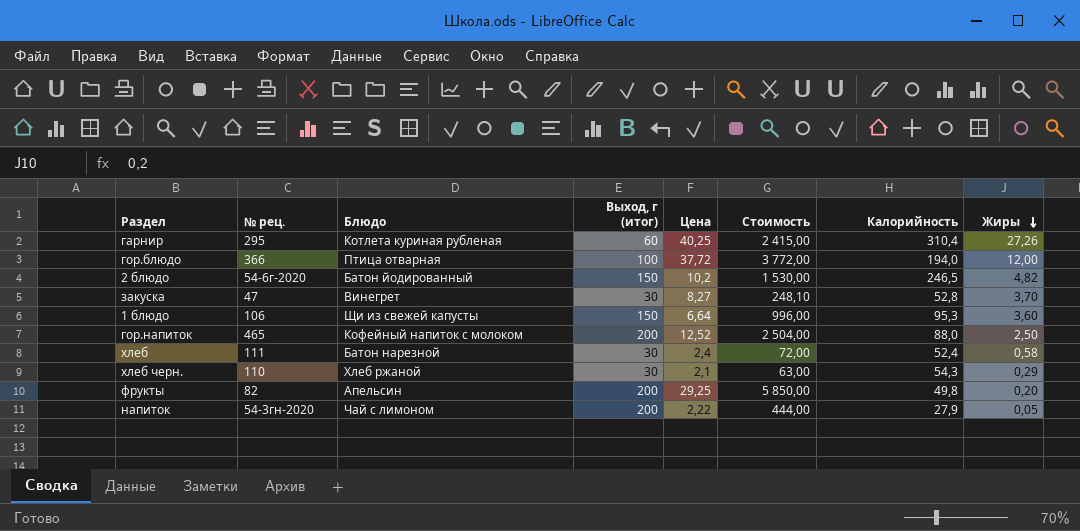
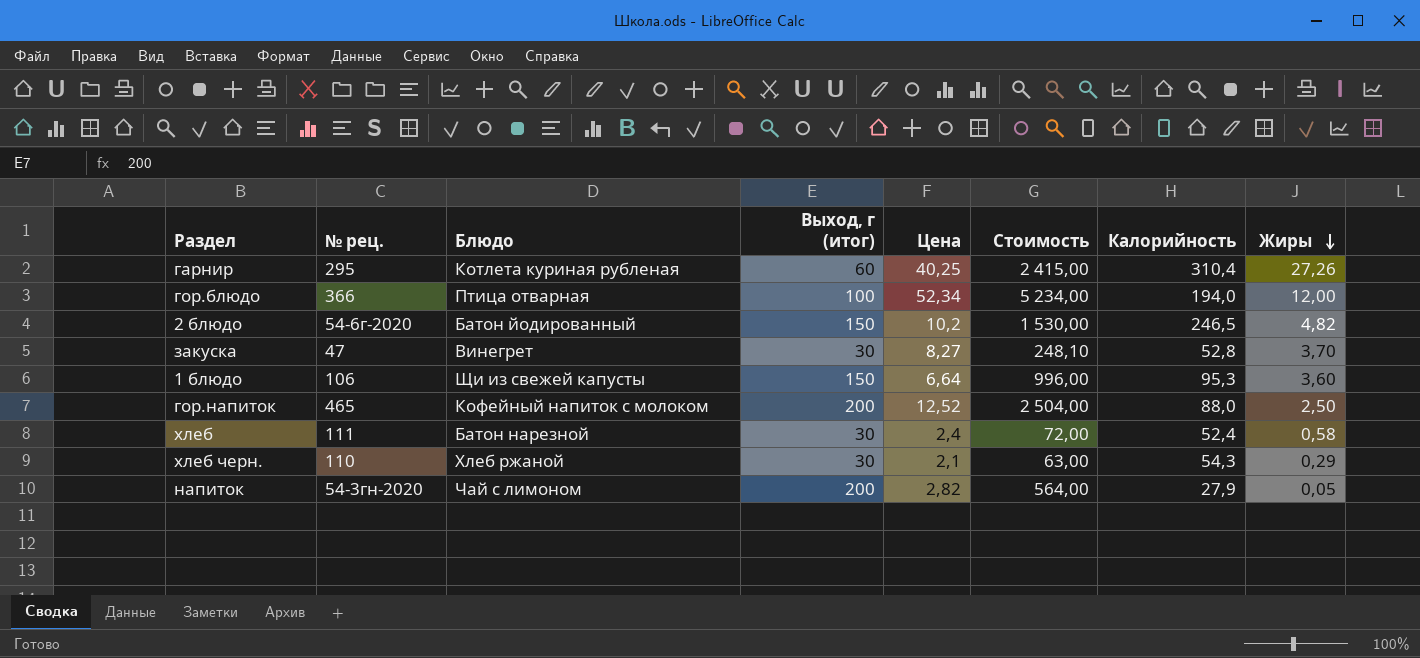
row фрукты: 82 | Апельсин | 200 | 29,25 | 5 850,00 | 49,8 | 0,20 -> none
гор.блюдо | Цена: 37,72 -> 52,34
гор.блюдо | Стоимость: 3 772,00 -> 5 234,00
напиток | Цена: 2,22 -> 2,82
напиток | Стоимость: 444,00 -> 564,00

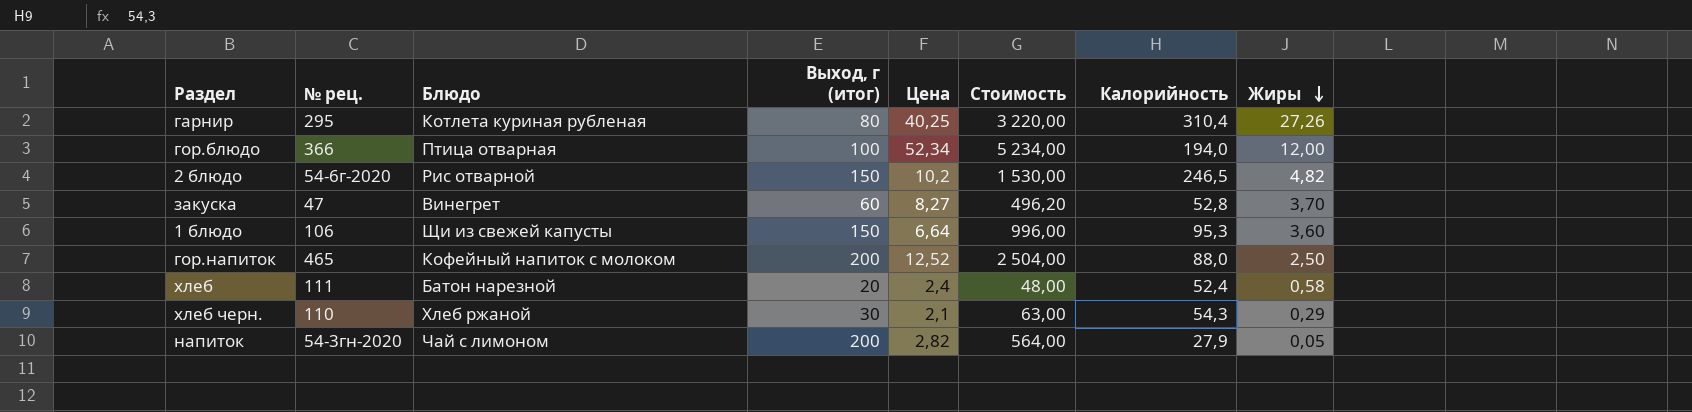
гарнир | Выход, г (итог): 60 -> 80
гарнир | Стоимость: 2 415,00 -> 3 220,00
2 блюдо | Блюдо: Батон йодированный -> Рис отварной
закуска | Выход, г (итог): 30 -> 60
закуска | Стоимость: 248,10 -> 496,20
хлеб | Выход, г (итог): 30 -> 20
хлеб | Стоимость: 72,00 -> 48,00

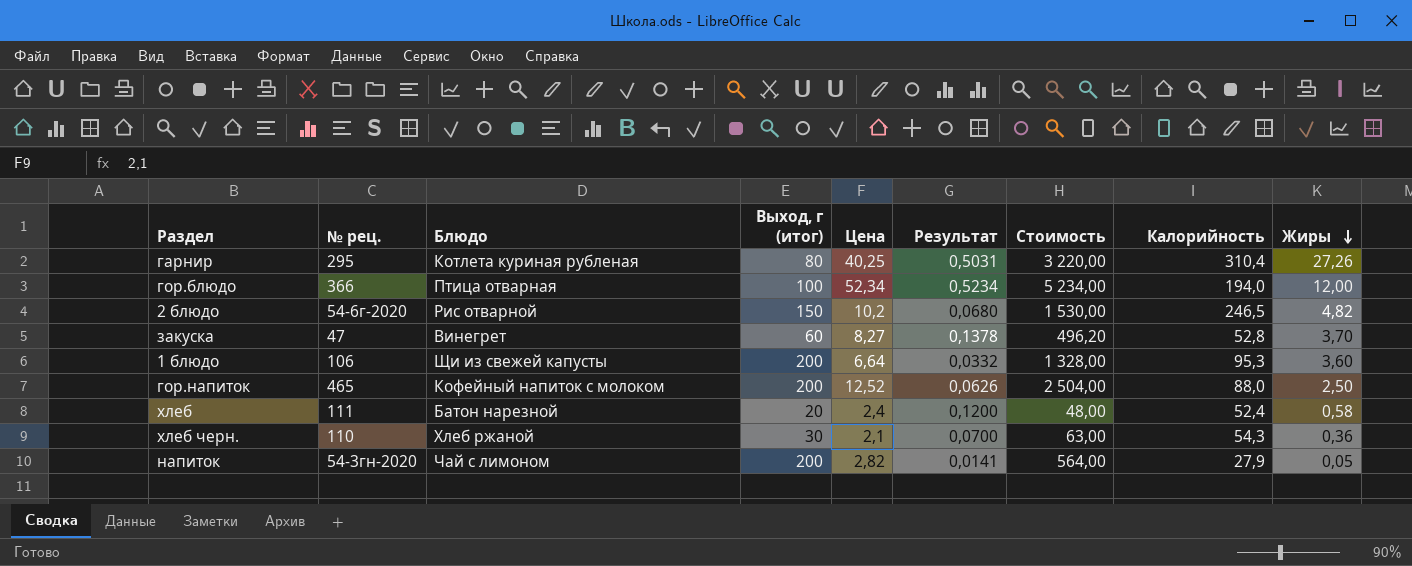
column Результат | formula: none -> [Цена] / [Выход, г (итог)]
1 блюдо | Выход, г (итог): 150 -> 200
1 блюдо | Стоимость: 996,00 -> 1 328,00
хлеб черн. | Жиры: 0,29 -> 0,36

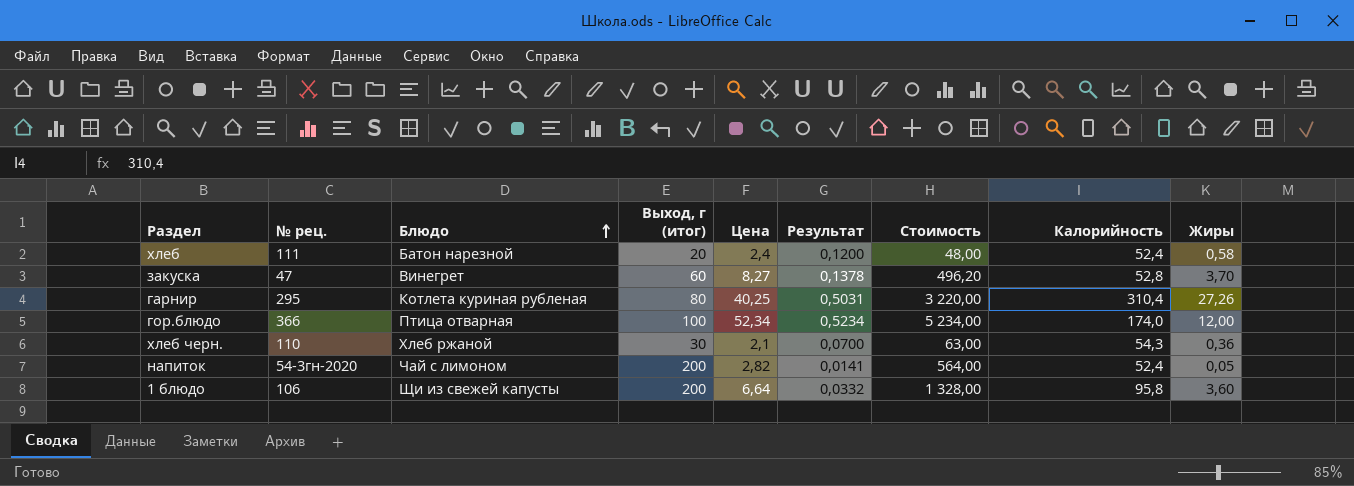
row order: Жиры descending -> Блюдо ascending
row 2 блюдо: 54-6г-2020 | Рис отварной | 150 | 10,2 | 0,0680 | 1 530,00 | 246,5 | 4,82 -> none
row гор.напиток: 465 | Кофейный напиток с молоком | 200 | 12,52 | 0,0626 | 2 504,00 | 88,0 | 2,50 -> none
гор.блюдо | Калорийность: 194,0 -> 174,0
напиток | Калорийность: 27,9 -> 52,4
1 блюдо | Калорийность: 95,3 -> 95,8

